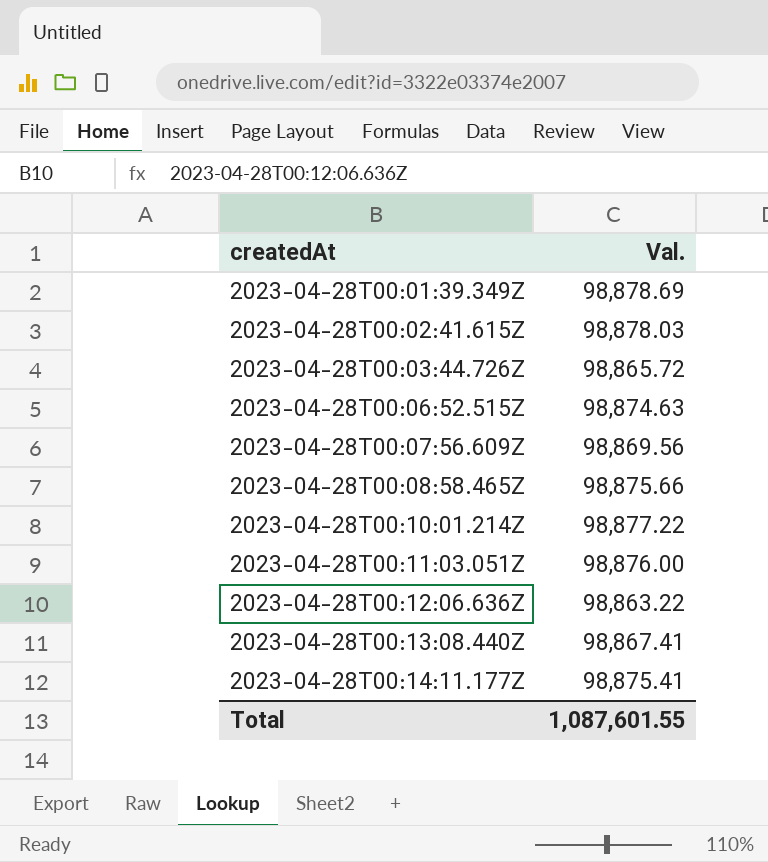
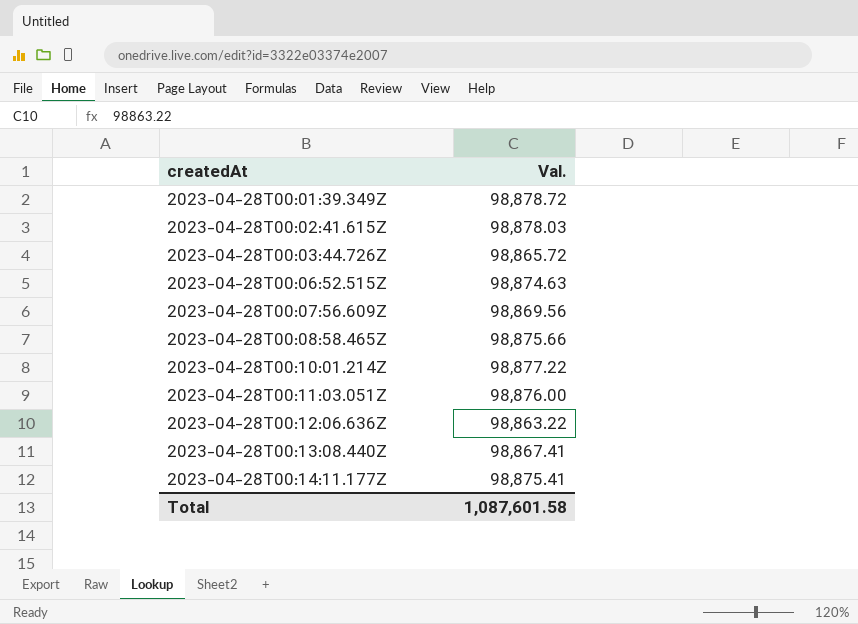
2023-04-28T00:01:39.349Z | Val.: 98,878.69 -> 98,878.72
Total | Val.: 1,087,601.55 -> 1,087,601.58

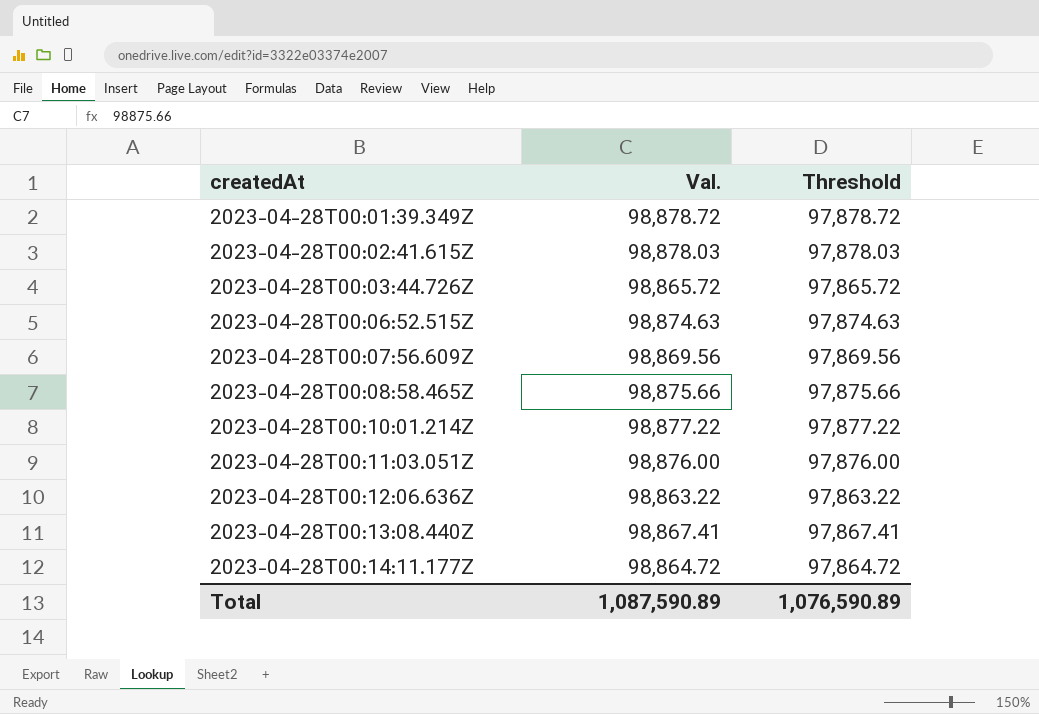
column Threshold | formula: none -> [Val.] - 1000
2023-04-28T00:14:11.177Z | Val.: 98,875.41 -> 98,864.72
Total | Val.: 1,087,601.58 -> 1,087,590.89

